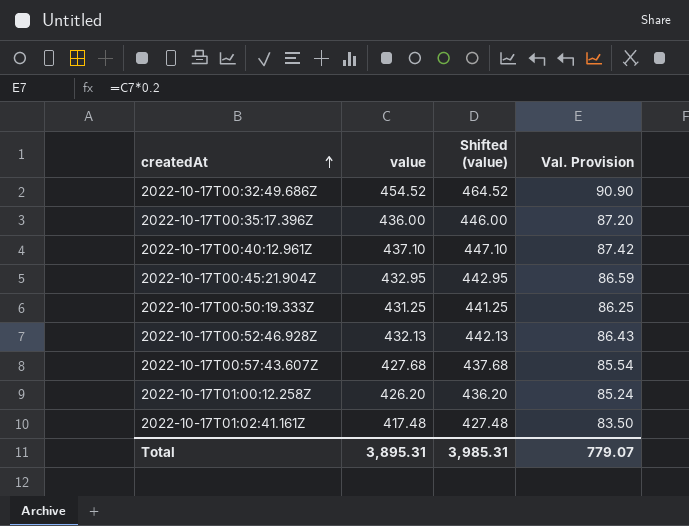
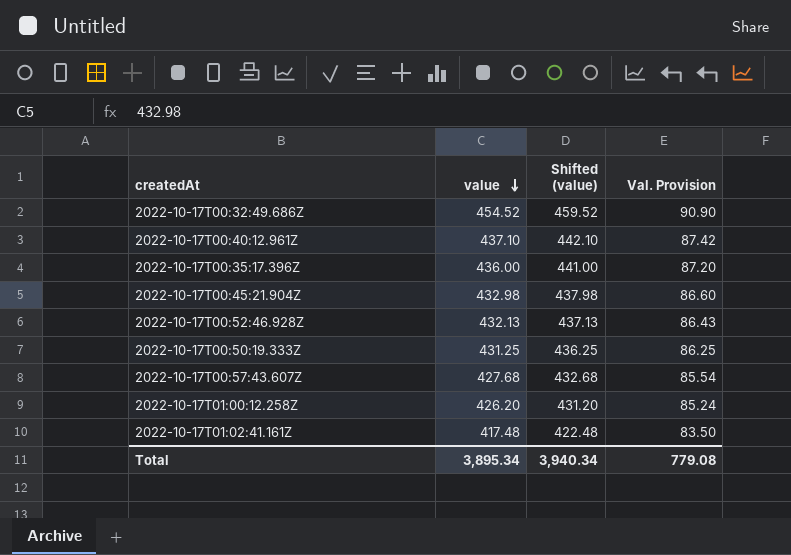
row order: createdAt ascending -> value descending
column Shifted (value) | formula: [value] + 10 -> [value] + 5
2022-10-17T00:45:21.904Z | value: 432.95 -> 432.98
2022-10-17T00:45:21.904Z | Val. Provision: 86.59 -> 86.60
Total | value: 3,895.31 -> 3,895.34
Total | Shifted (value): 3,985.31 -> 3,940.34
Total | Val. Provision: 779.07 -> 779.08

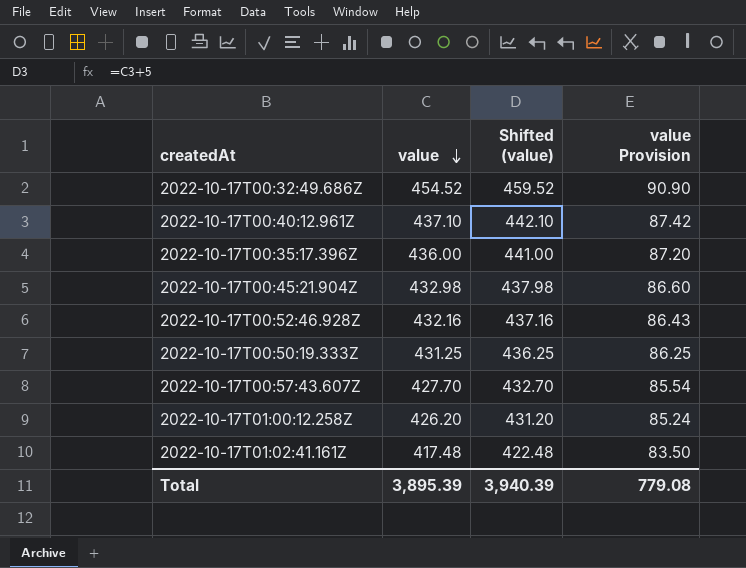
column name: Val. Provision -> value Provision
2022-10-17T00:52:46.928Z | value: 432.13 -> 432.16
2022-10-17T00:52:46.928Z | Shifted (value): 437.13 -> 437.16
2022-10-17T00:57:43.607Z | value: 427.68 -> 427.70
2022-10-17T00:57:43.607Z | Shifted (value): 432.68 -> 432.70
Total | value: 3,895.34 -> 3,895.39
Total | Shifted (value): 3,940.34 -> 3,940.39

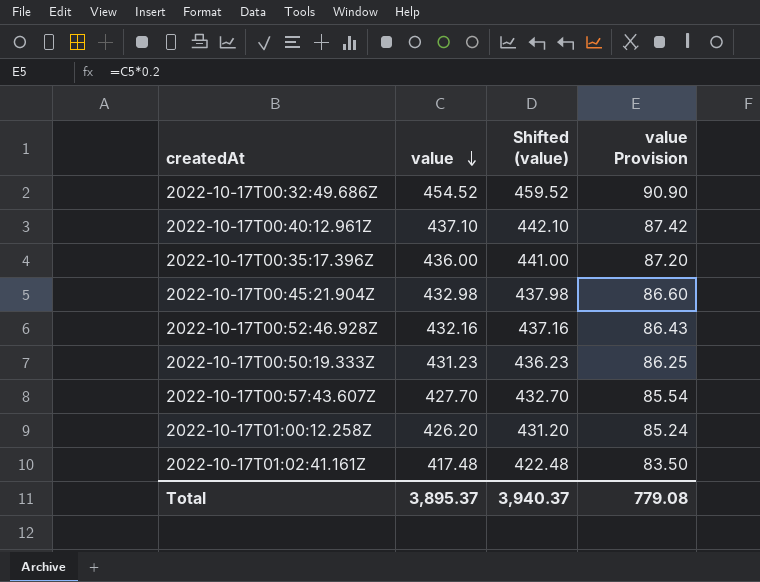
2022-10-17T00:50:19.333Z | value: 431.25 -> 431.23
2022-10-17T00:50:19.333Z | Shifted (value): 436.25 -> 436.23
Total | value: 3,895.39 -> 3,895.37
Total | Shifted (value): 3,940.39 -> 3,940.37

